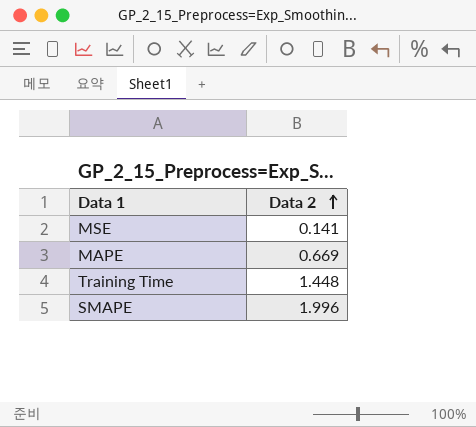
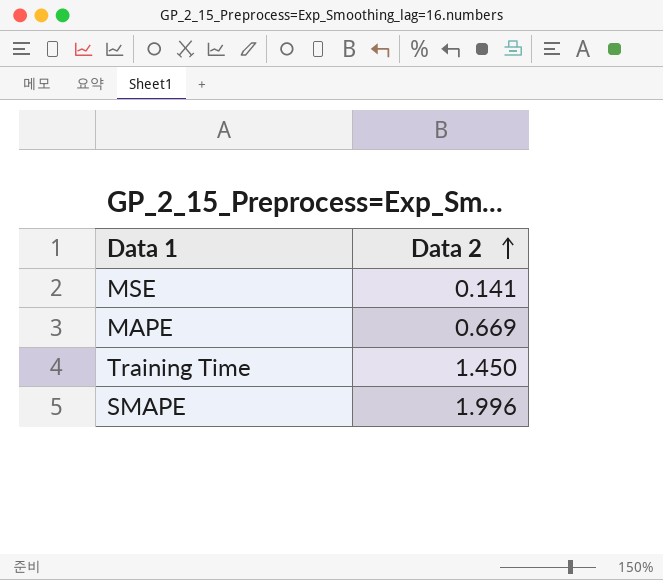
Training Time | Data 2: 1.448 -> 1.450

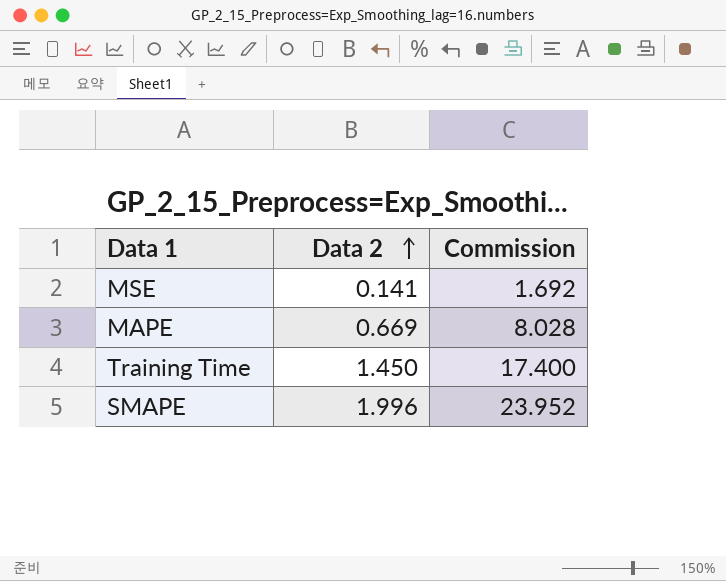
column Commission | formula: none -> [Data 2] * 12

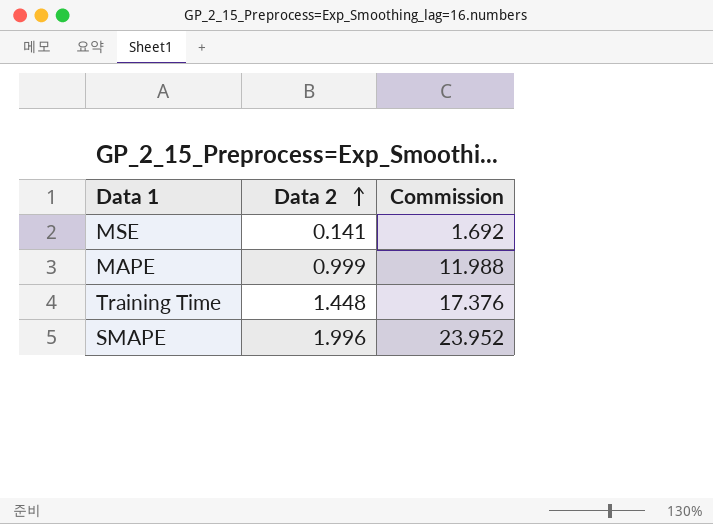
MAPE | Data 2: 0.669 -> 0.999
MAPE | Commission: 8.028 -> 11.988
Training Time | Data 2: 1.450 -> 1.448
Training Time | Commission: 17.400 -> 17.376

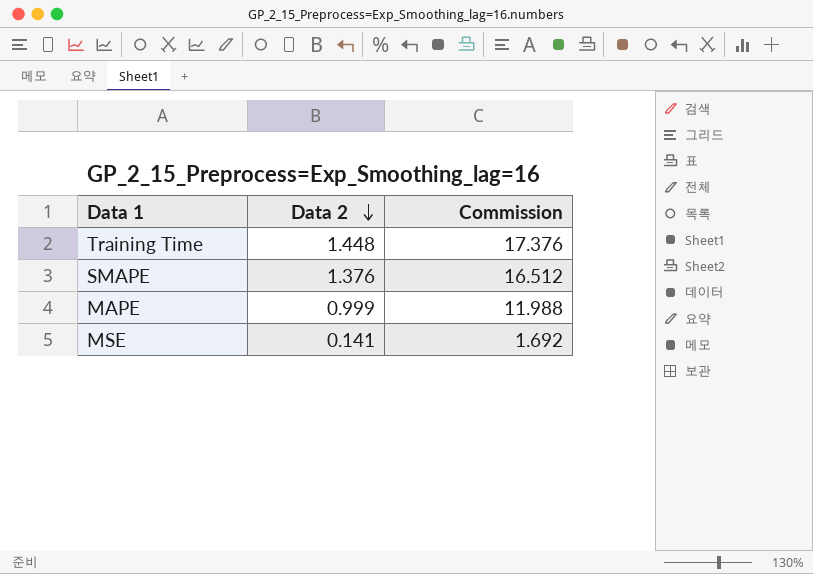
row order: Data 2 ascending -> Data 2 descending
SMAPE | Data 2: 1.996 -> 1.376
SMAPE | Commission: 23.952 -> 16.512

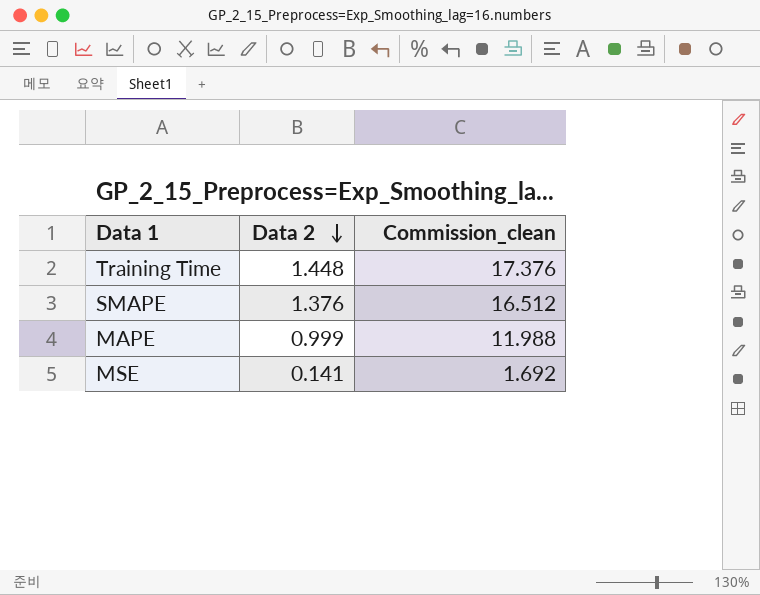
column name: Commission -> Commission_clean

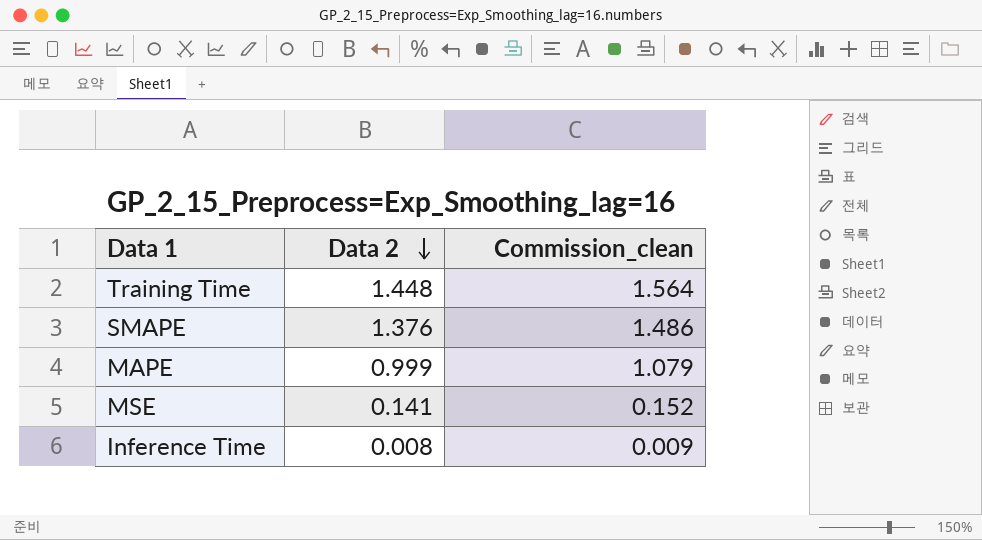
column Commission_clean | formula: [Data 2] * 12 -> [Data 2] * 1.08
row Inference Time: none -> 0.008 | 0.009

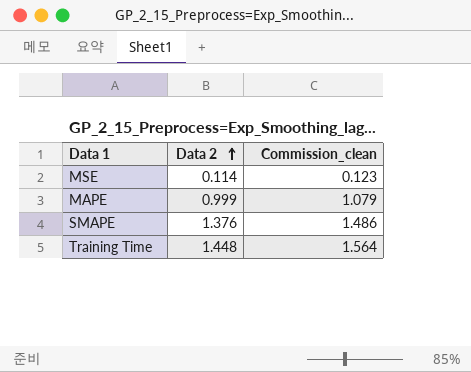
row order: Data 2 descending -> Data 2 ascending
row Inference Time: 0.008 | 0.009 -> none
MSE | Data 2: 0.141 -> 0.114
MSE | Commission_clean: 0.152 -> 0.123

